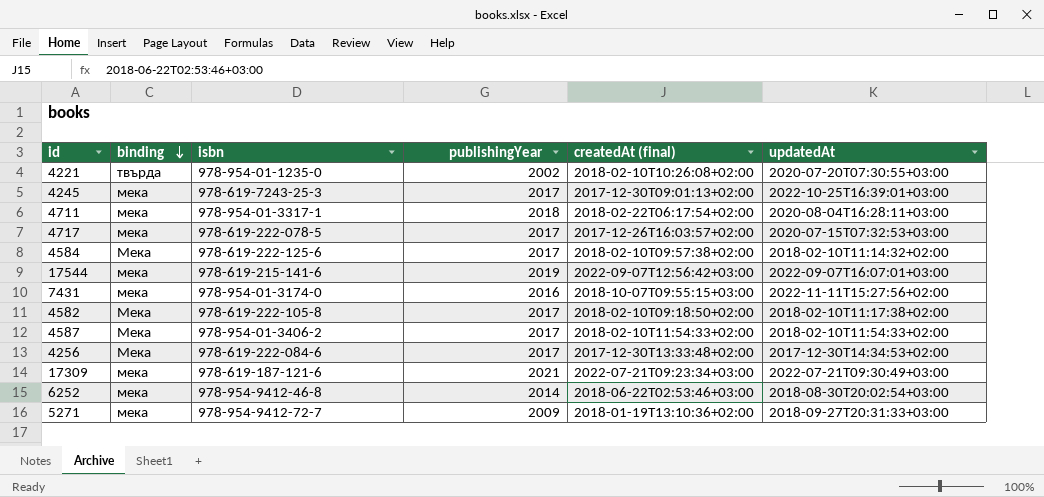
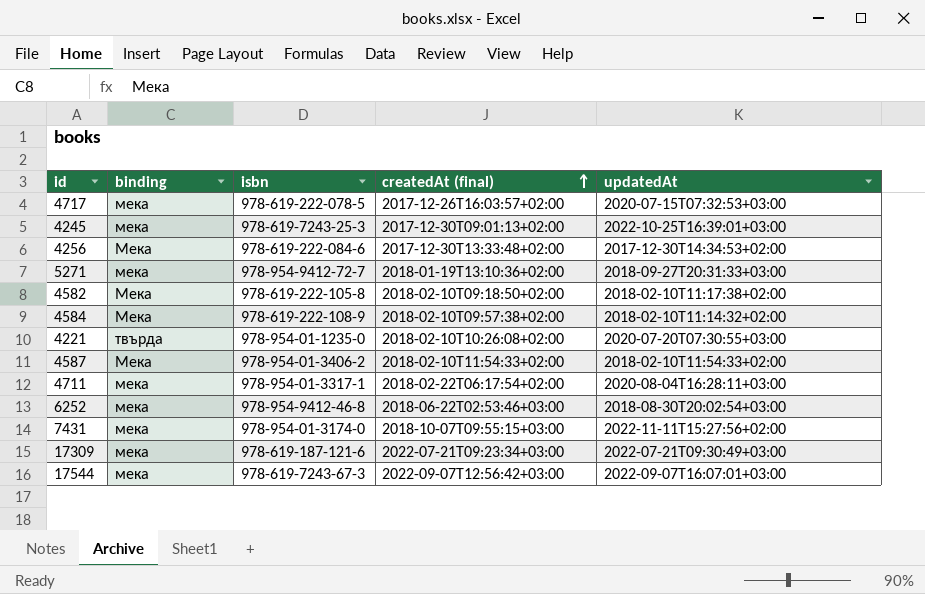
row order: binding descending -> createdAt (final) ascending
column publishingYear | position: 4 -> none
4584 | isbn: 978-619-222-125-6 -> 978-619-222-108-9
17544 | isbn: 978-619-215-141-6 -> 978-619-7243-67-3

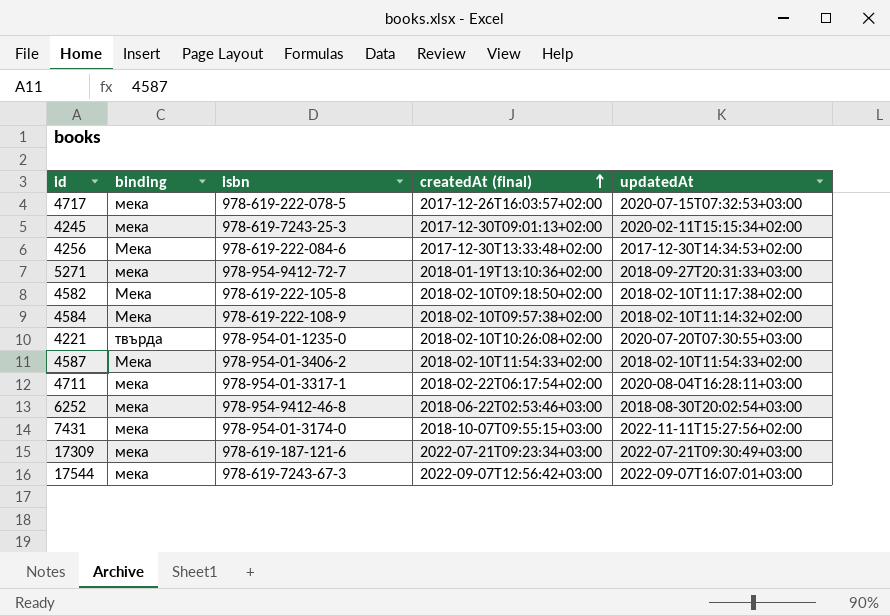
4245 | updatedAt: 2022-10-25T16:39:01+03:00 -> 2020-02-11T15:15:34+02:00

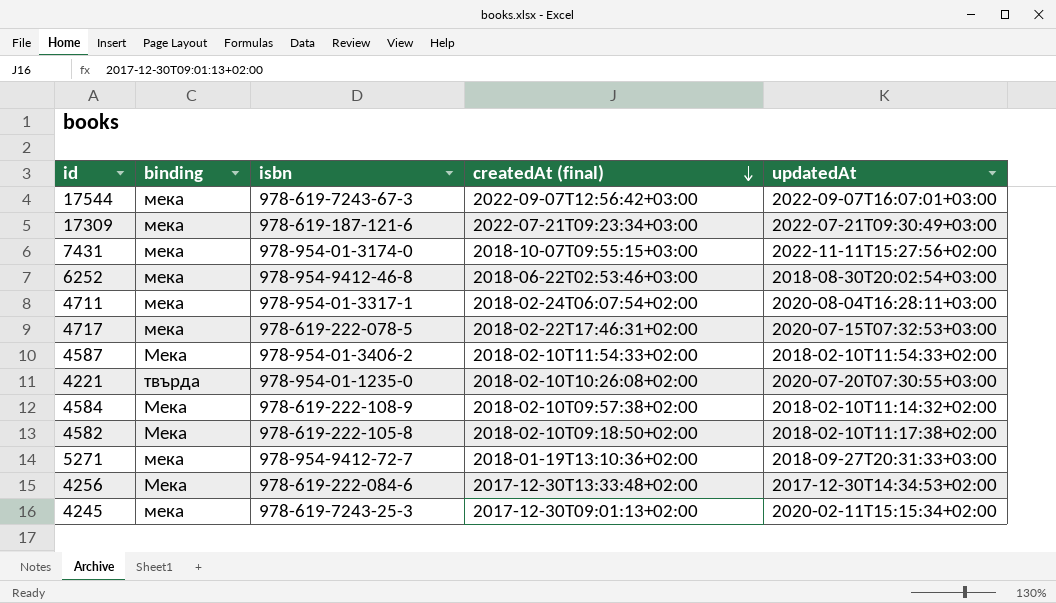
row order: createdAt (final) ascending -> createdAt (final) descending
4711 | createdAt (final): 2018-02-22T06:17:54+02:00 -> 2018-02-24T06:07:54+02:00
4717 | createdAt (final): 2017-12-26T16:03:57+02:00 -> 2018-02-22T17:46:31+02:00

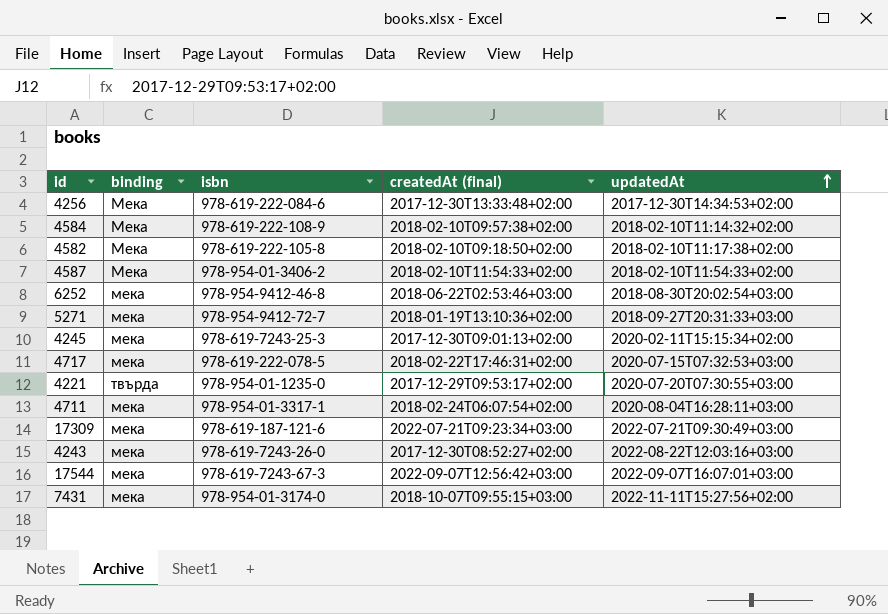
row order: createdAt (final) descending -> updatedAt ascending
4221 | createdAt (final): 2018-02-10T10:26:08+02:00 -> 2017-12-29T09:53:17+02:00
row 4243: none -> мека | 978-619-7243-26-0 | 2017-12-30T08:52:27+02:00 | 2022-08-22T12:03:16+03:00

